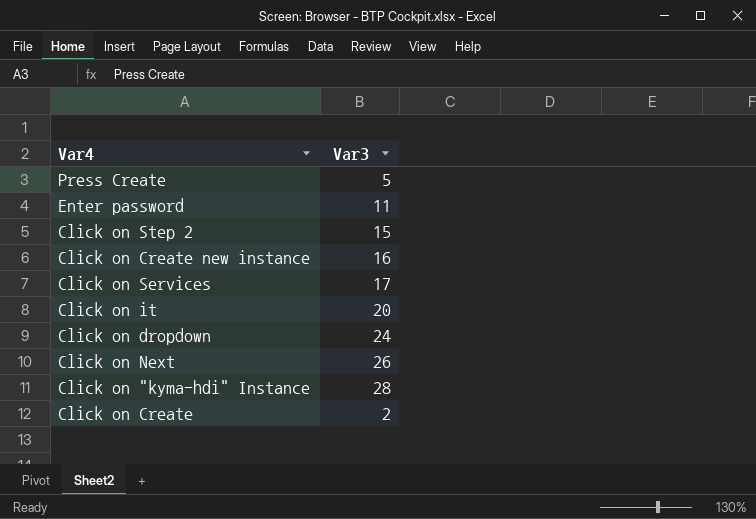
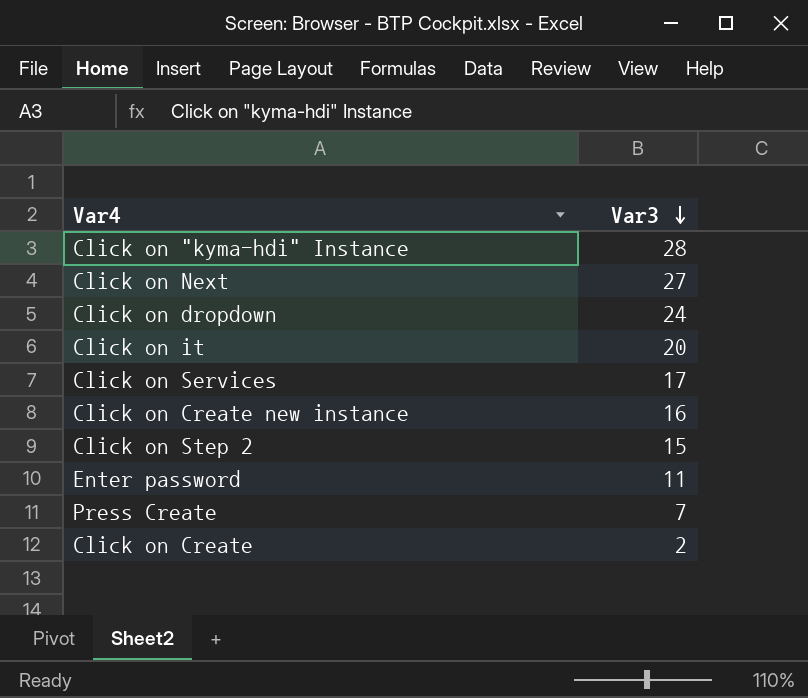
row order: none -> Var3 descending
Click on Next | Var3: 26 -> 27
Press Create | Var3: 5 -> 7

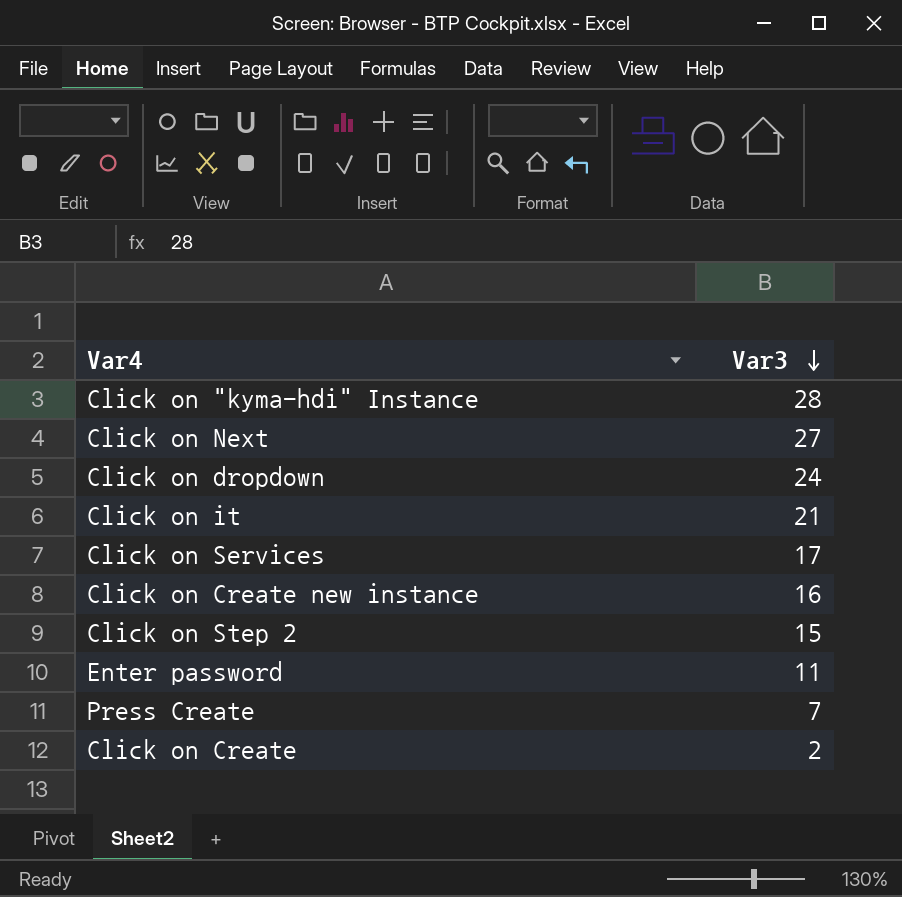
Click on it | Var3: 20 -> 21

